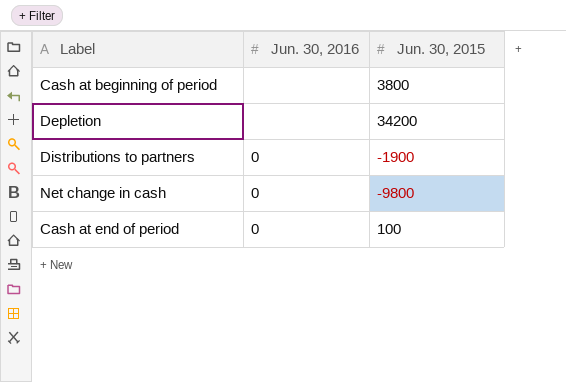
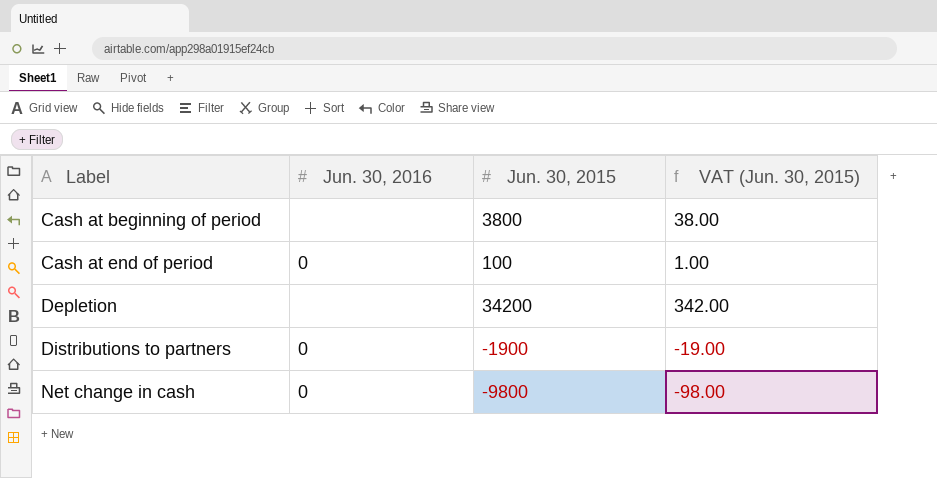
row order: none -> Label ascending
column VAT (Jun. 30, 2015) | formula: none -> [Jun. 30, 2015] * 0.01

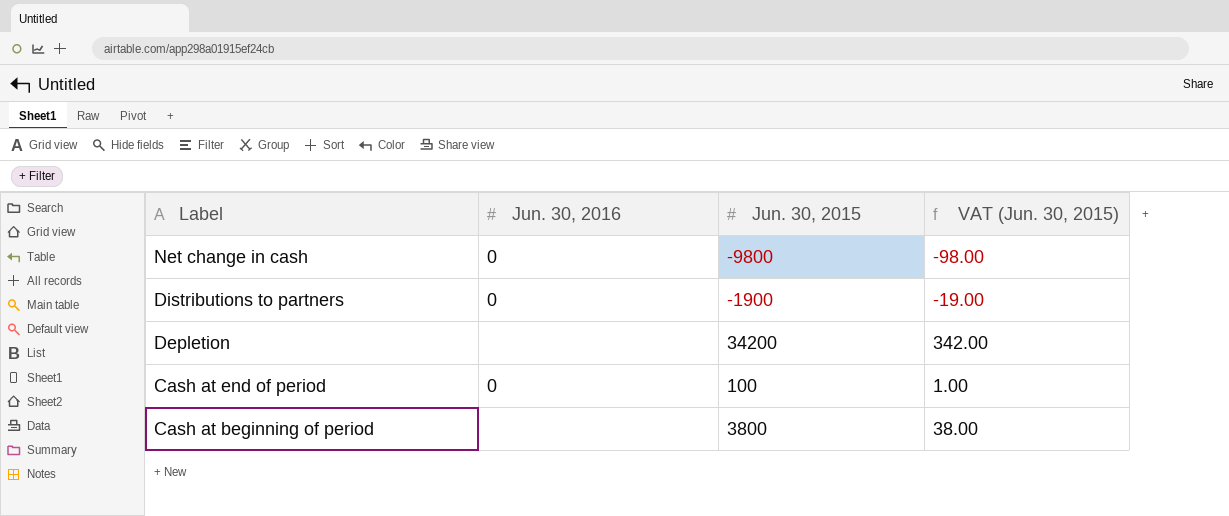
row order: Label ascending -> Label descending

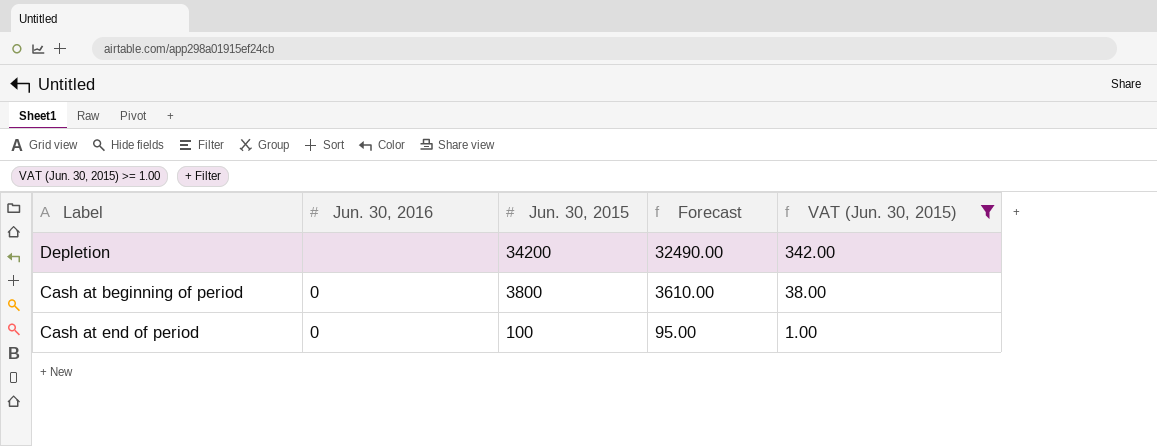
filter: none -> VAT (Jun. 30, 2015) >= 1.00
row order: Label descending -> Jun. 30, 2015 descending
column Forecast | formula: none -> [Jun. 30, 2015] * 0.95
Cash at beginning of period | Jun. 30, 2016: none -> 0

